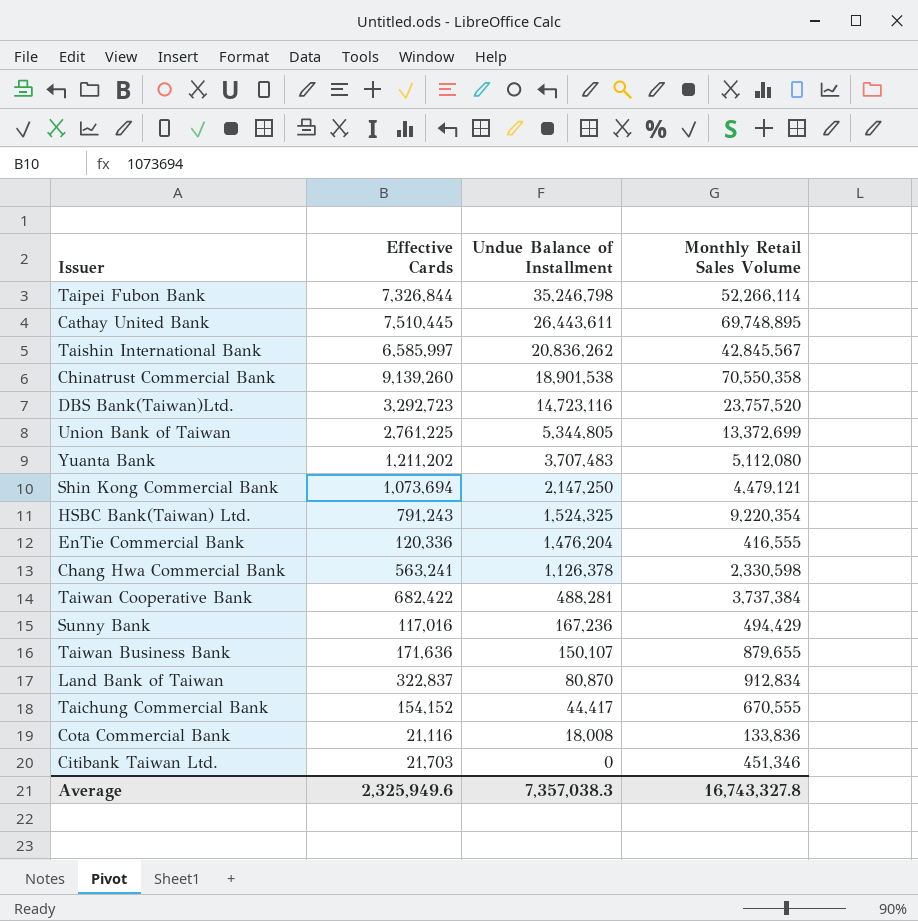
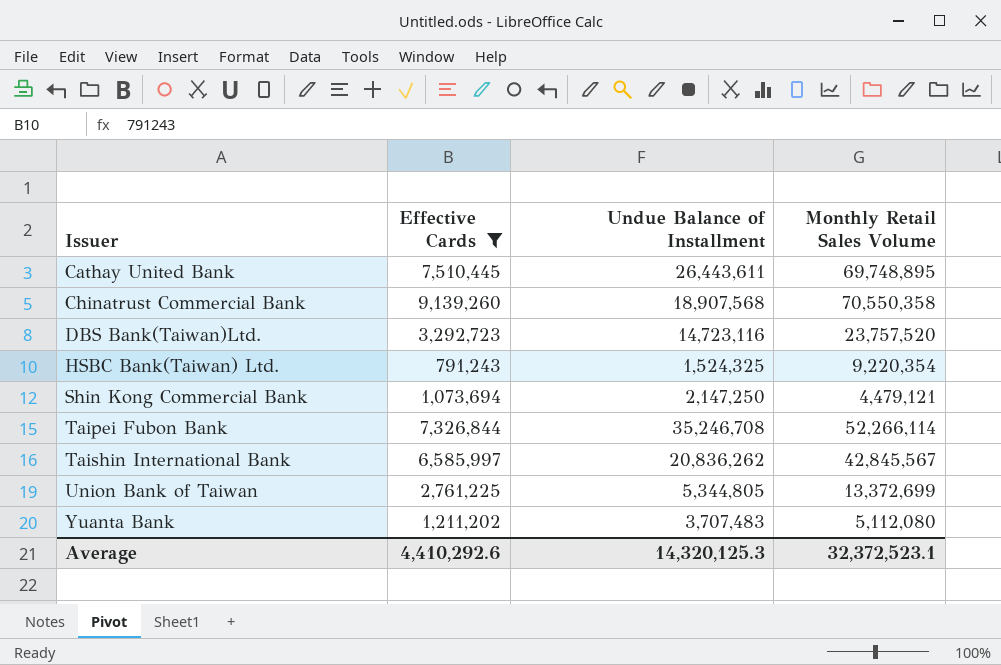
filter: none -> Effective Cards >= 791,243
row order: Undue Balance of Installment descending -> Issuer ascending
Chinatrust Commercial Bank | Undue Balance of Installment: 18,901,538 -> 18,907,568
Taipei Fubon Bank | Undue Balance of Installment: 35,246,798 -> 35,246,708
Average | Effective Cards: 2,325,949.6 -> 4,410,292.6
Average | Undue Balance of Installment: 7,357,038.3 -> 14,320,125.3
Average | Monthly Retail Sales Volume: 16,743,327.8 -> 32,372,523.1

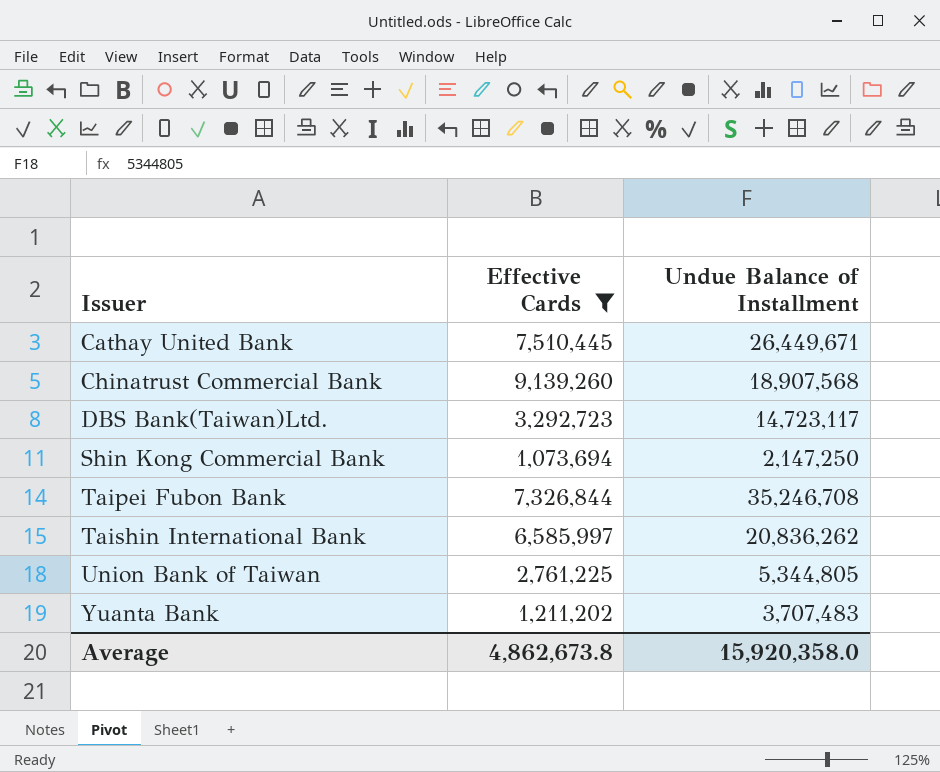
column Monthly Retail Sales Volume | position: 4 -> none
row HSBC Bank(Taiwan) Ltd.: 791,243 | 1,524,325 | 9,220,354 -> none
Cathay United Bank | Undue Balance of Installment: 26,443,611 -> 26,449,671
DBS Bank(Taiwan)Ltd. | Undue Balance of Installment: 14,723,116 -> 14,723,117
Average | Effective Cards: 4,410,292.6 -> 4,862,673.8
Average | Undue Balance of Installment: 14,320,125.3 -> 15,920,358.0

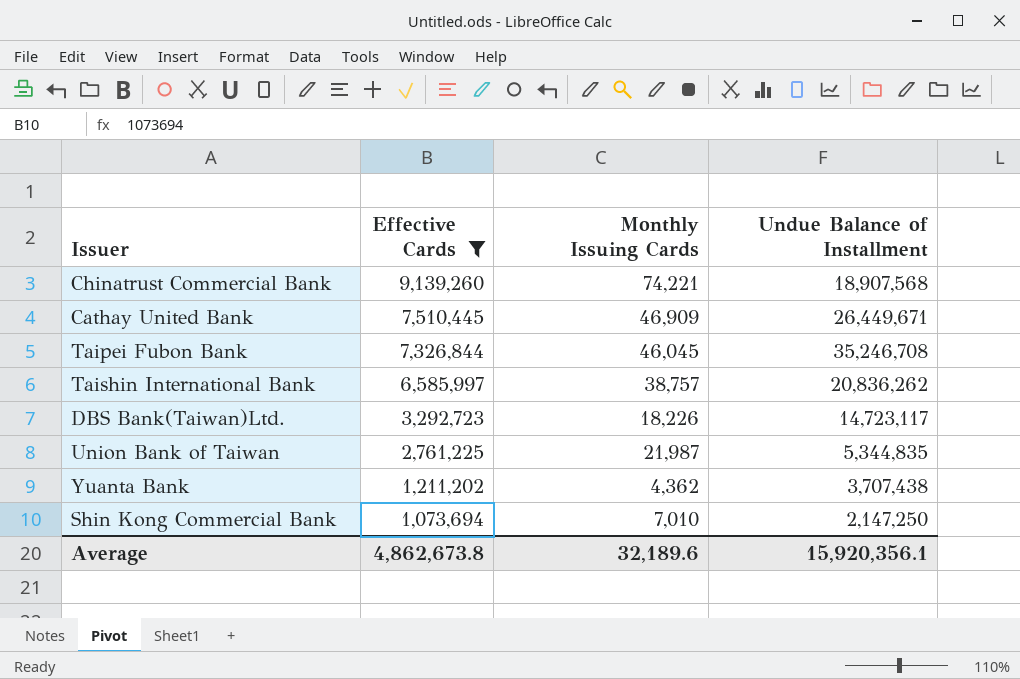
row order: Issuer ascending -> Effective Cards descending
column Monthly Issuing Cards | position: none -> 3
Union Bank of Taiwan | Undue Balance of Installment: 5,344,805 -> 5,344,835
Yuanta Bank | Undue Balance of Installment: 3,707,483 -> 3,707,438
Average | Undue Balance of Installment: 15,920,358.0 -> 15,920,356.1

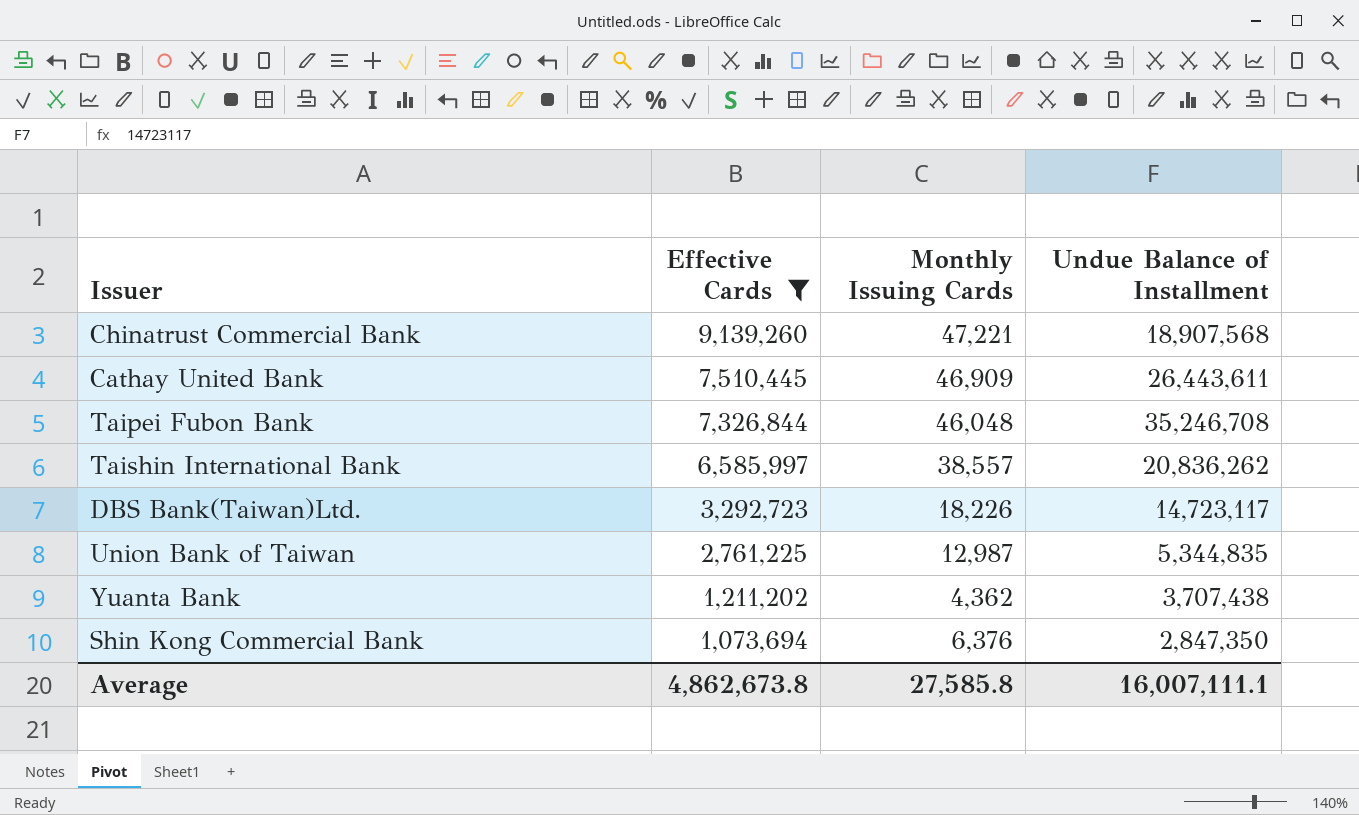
Chinatrust Commercial Bank | Monthly Issuing Cards: 74,221 -> 47,221
Cathay United Bank | Undue Balance of Installment: 26,449,671 -> 26,443,611
Taipei Fubon Bank | Monthly Issuing Cards: 46,045 -> 46,048
Taishin International Bank | Monthly Issuing Cards: 38,757 -> 38,557
Union Bank of Taiwan | Monthly Issuing Cards: 21,987 -> 12,987
Shin Kong Commercial Bank | Monthly Issuing Cards: 7,010 -> 6,376
Shin Kong Commercial Bank | Undue Balance of Installment: 2,147,250 -> 2,847,350
Average | Monthly Issuing Cards: 32,189.6 -> 27,585.8
Average | Undue Balance of Installment: 15,920,356.1 -> 16,007,111.1

